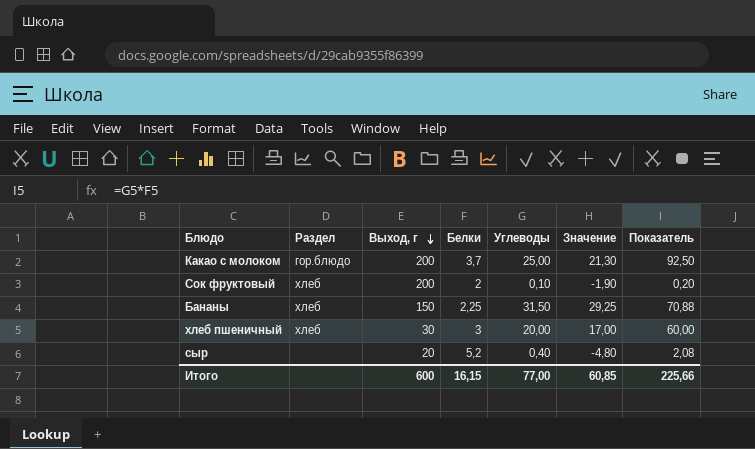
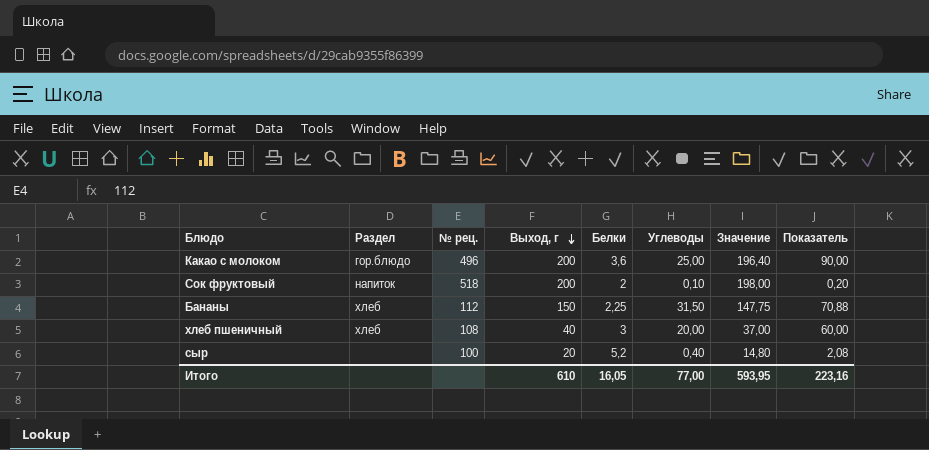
column № рец. | position: none -> 3
column Значение | formula: [Углеводы] - [Белки] -> [Выход, г] - [Белки]
Какао с молоком | Белки: 3,7 -> 3,6
Какао с молоком | Показатель: 92,50 -> 90,00
Сок фруктовый | Раздел: хлеб -> напиток
хлеб пшеничный | Выход, г: 30 -> 40
Итого | Выход, г: 600 -> 610
Итого | Белки: 16,15 -> 16,05
Итого | Значение: 60,85 -> 593,95
Итого | Показатель: 225,66 -> 223,16

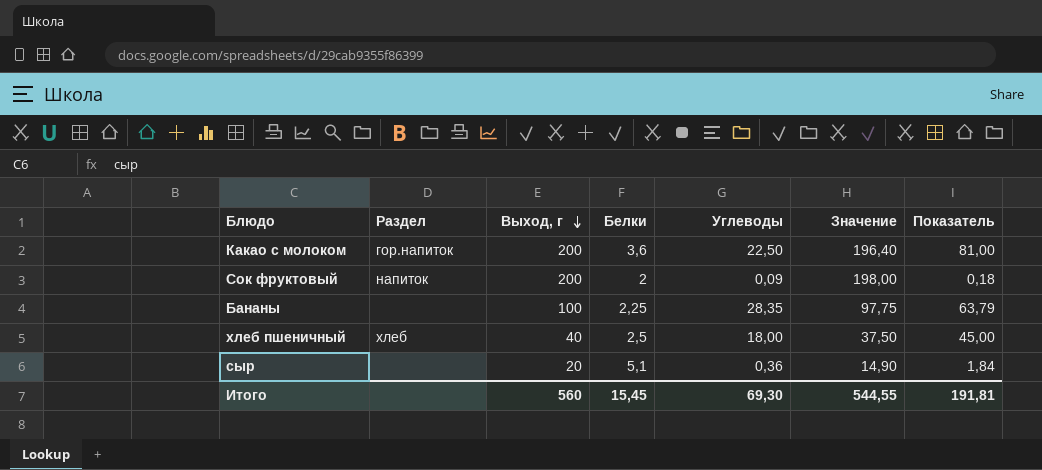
column № рец. | position: 3 -> none
Какао с молоком | Раздел: гор.блюдо -> гор.напиток
Какао с молоком | Углеводы: 25,00 -> 22,50
Какао с молоком | Показатель: 90,00 -> 81,00
Сок фруктовый | Углеводы: 0,10 -> 0,09
Сок фруктовый | Показатель: 0,20 -> 0,18
Бананы | Раздел: хлеб -> none
Бананы | Выход, г: 150 -> 100
Бананы | Углеводы: 31,50 -> 28,35
Бананы | Значение: 147,75 -> 97,75
Бананы | Показатель: 70,88 -> 63,79
хлеб пшеничный | Белки: 3 -> 2,5
хлеб пшеничный | Углеводы: 20,00 -> 18,00
хлеб пшеничный | Значение: 37,00 -> 37,50
хлеб пшеничный | Показатель: 60,00 -> 45,00
сыр | Белки: 5,2 -> 5,1
сыр | Углеводы: 0,40 -> 0,36
сыр | Значение: 14,80 -> 14,90
сыр | Показатель: 2,08 -> 1,84
Итого | Выход, г: 610 -> 560
Итого | Белки: 16,05 -> 15,45
Итого | Углеводы: 77,00 -> 69,30
Итого | Значение: 593,95 -> 544,55
Итого | Показатель: 223,16 -> 191,81

